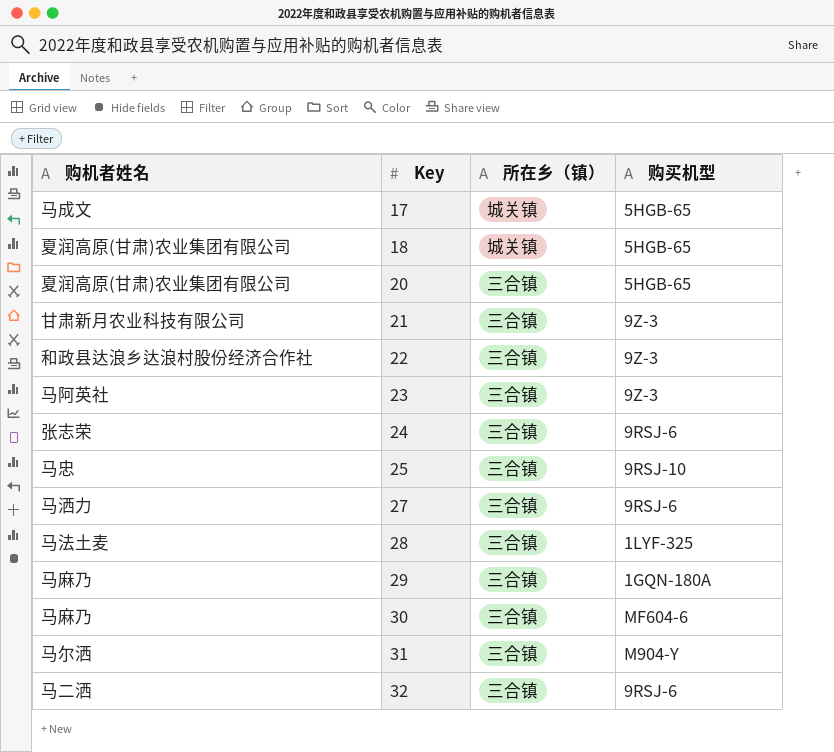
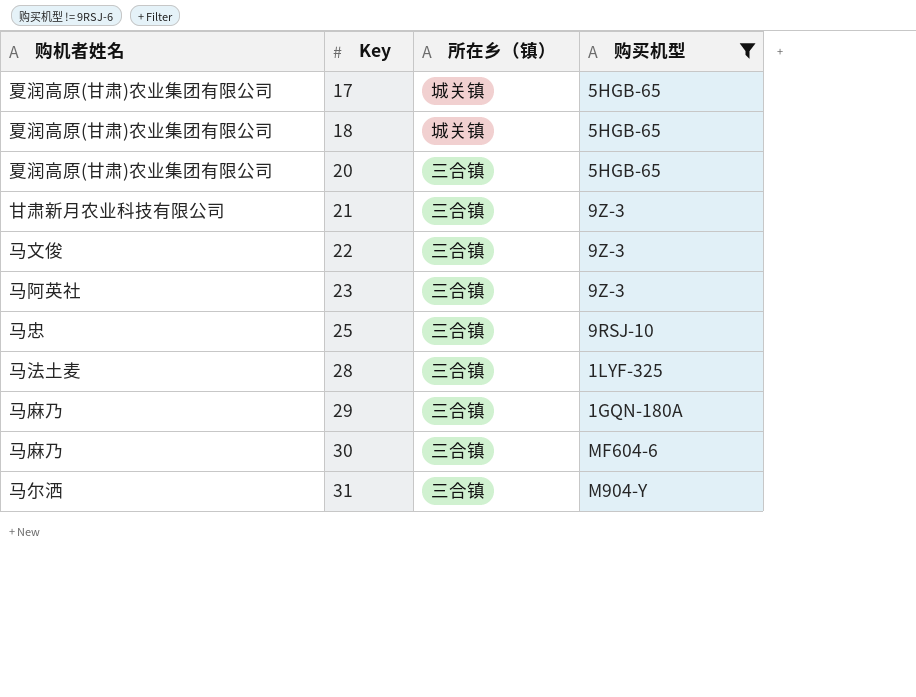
filter: none -> 购买机型 != 9RSJ-6
17 | 购机者姓名: 马成文 -> 夏润高原(甘肃)农业集团有限公司
22 | 购机者姓名: 和政县达浪乡达浪村股份经济合作社 -> 马文俊

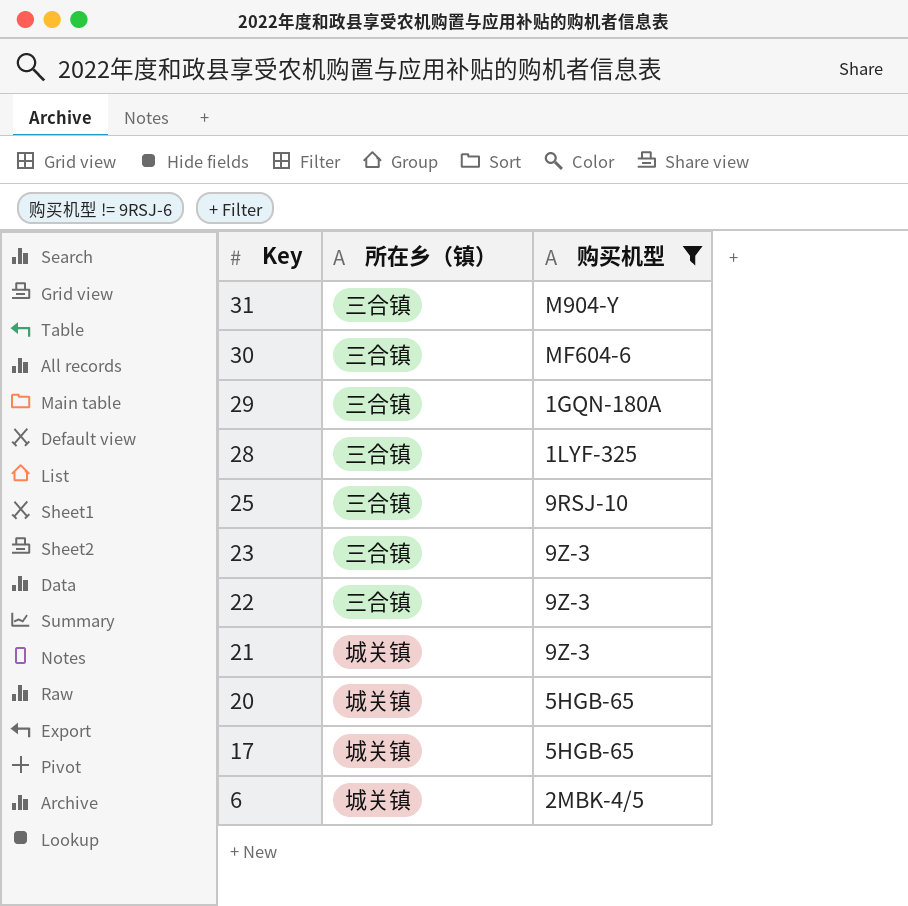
row order: Key ascending -> Key descending
column 购机者姓名 | position: 1 -> none
row 18: 夏润高原(甘肃)农业集团有限公司 | 城关镇 | 5HGB-65 -> none
21 | 所在乡（镇）: 三合镇 -> 城关镇
20 | 所在乡（镇）: 三合镇 -> 城关镇
row 6: none -> 城关镇 | 2MBK-4/5

